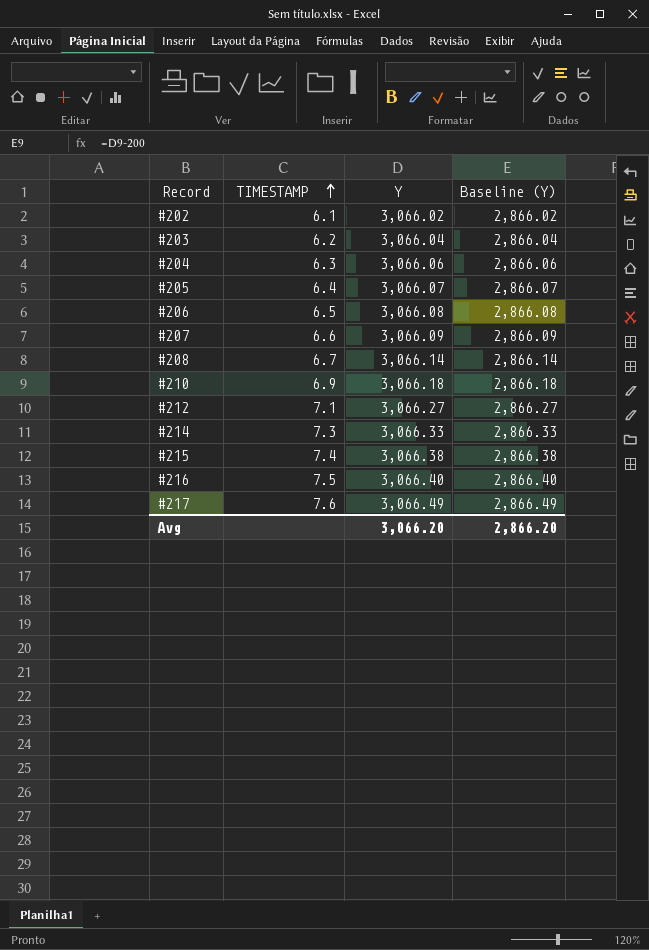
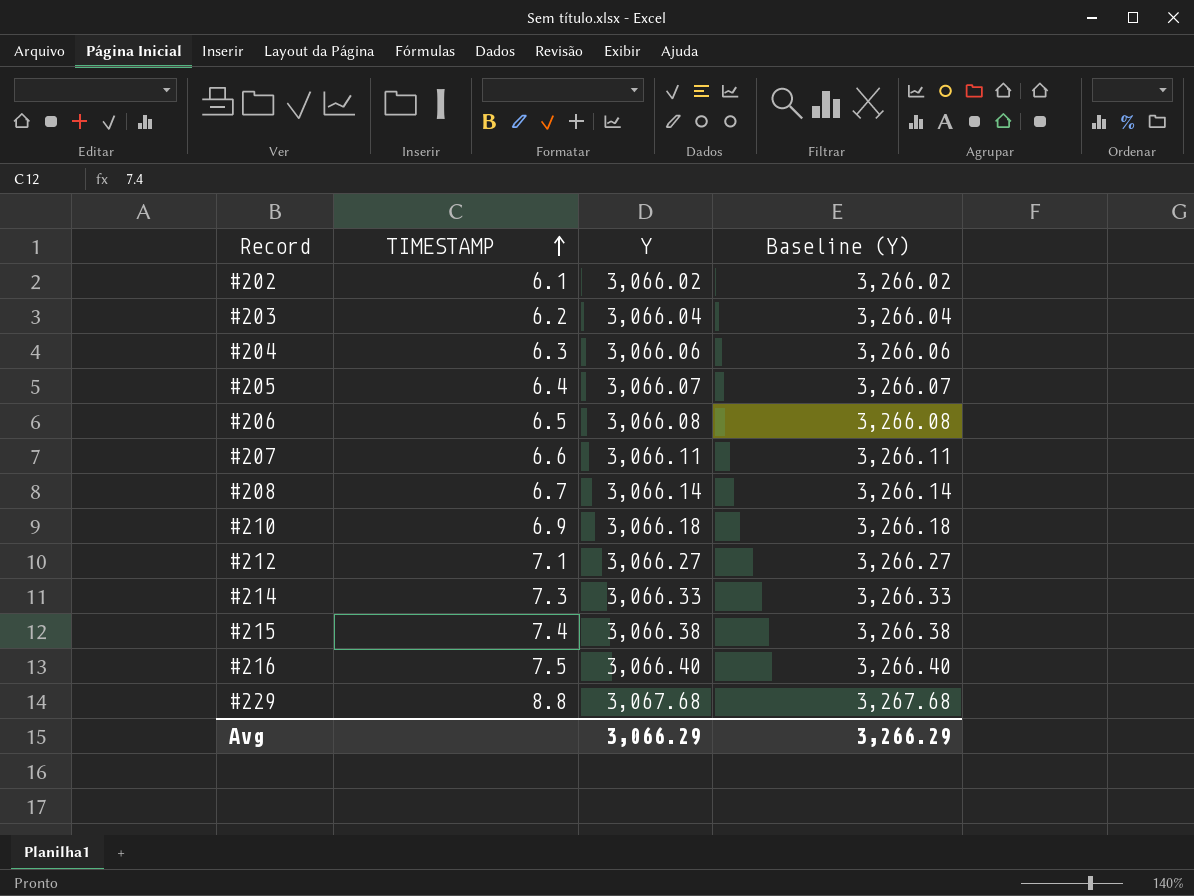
column Baseline (Y) | formula: [Y] - 200 -> [Y] + 200
row #217: 7.6 | 3,066.49 | 2,866.49 -> none
#207 | Y: 3,066.09 -> 3,066.11
row #229: none -> 8.8 | 3,067.68 | 3,267.68
Avg | Y: 3,066.20 -> 3,066.29
Avg | Baseline (Y): 2,866.20 -> 3,266.29

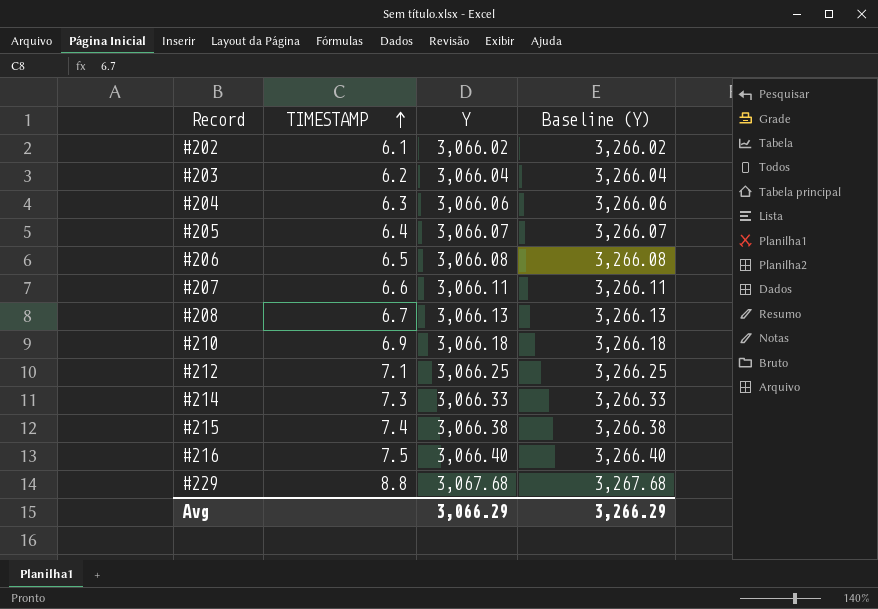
#208 | Y: 3,066.14 -> 3,066.13
#208 | Baseline (Y): 3,266.14 -> 3,266.13
#212 | Y: 3,066.27 -> 3,066.25
#212 | Baseline (Y): 3,266.27 -> 3,266.25

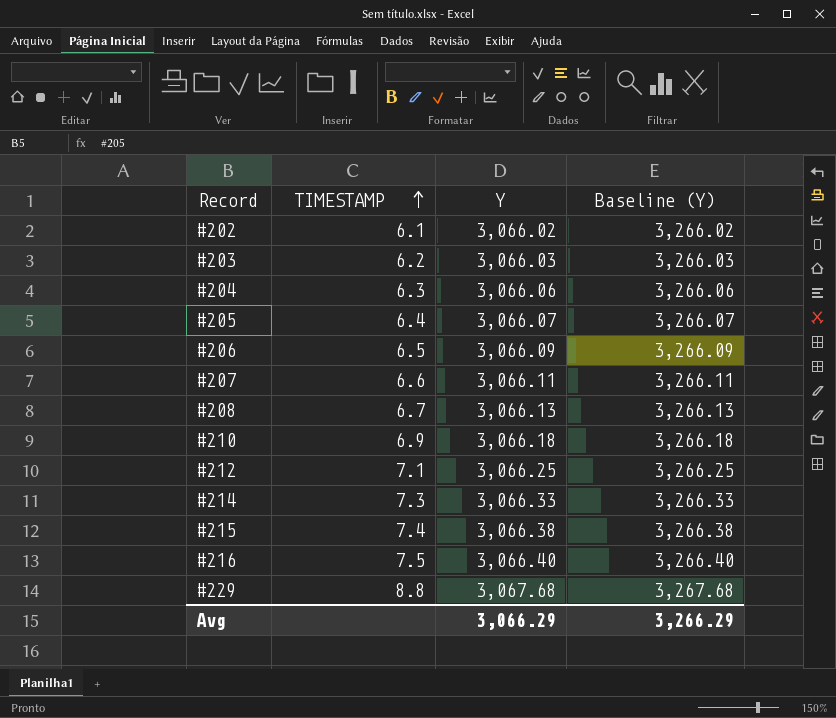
#203 | Y: 3,066.04 -> 3,066.03
#203 | Baseline (Y): 3,266.04 -> 3,266.03
#206 | Y: 3,066.08 -> 3,066.09
#206 | Baseline (Y): 3,266.08 -> 3,266.09

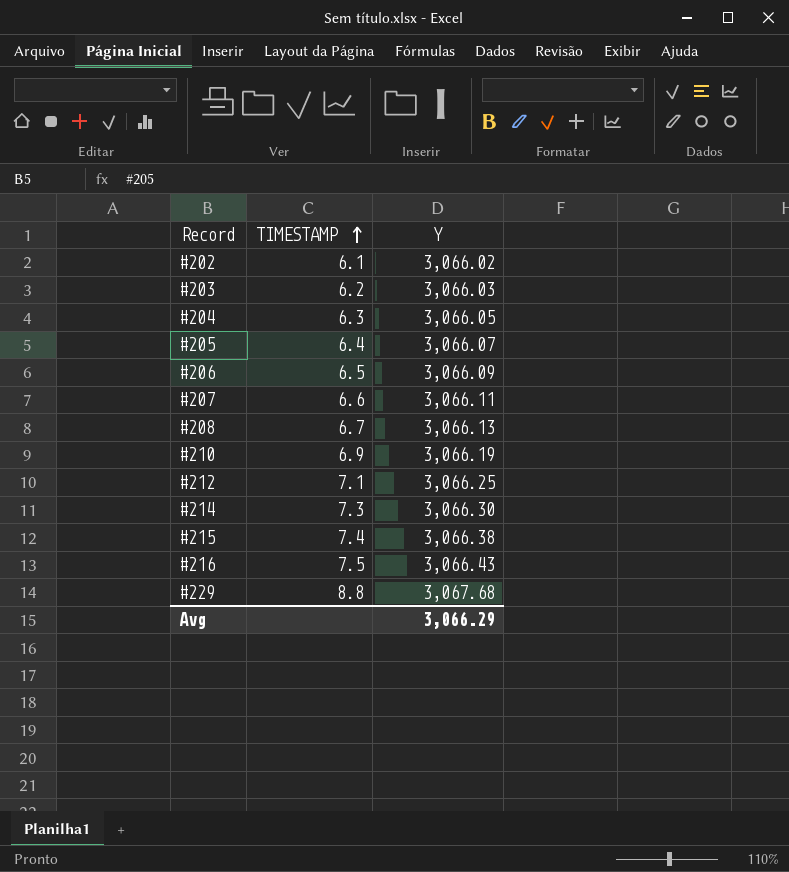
column Baseline (Y) | formula: [Y] + 200 -> none
#204 | Y: 3,066.06 -> 3,066.05
#210 | Y: 3,066.18 -> 3,066.19
#214 | Y: 3,066.33 -> 3,066.30
#216 | Y: 3,066.40 -> 3,066.43

